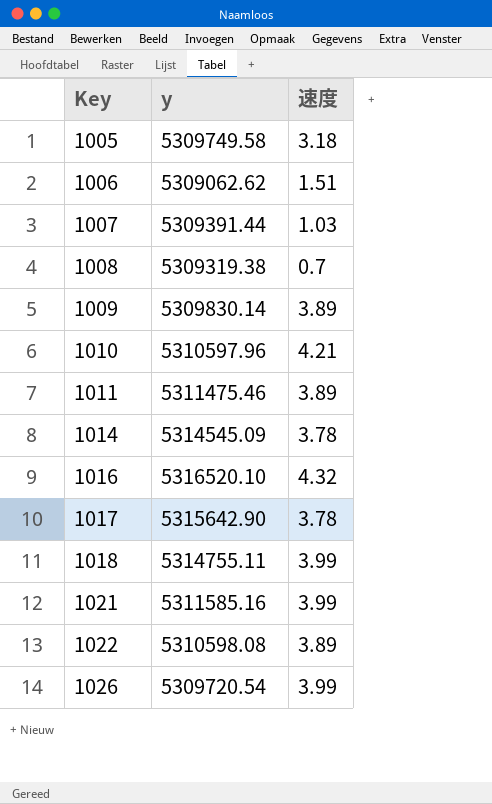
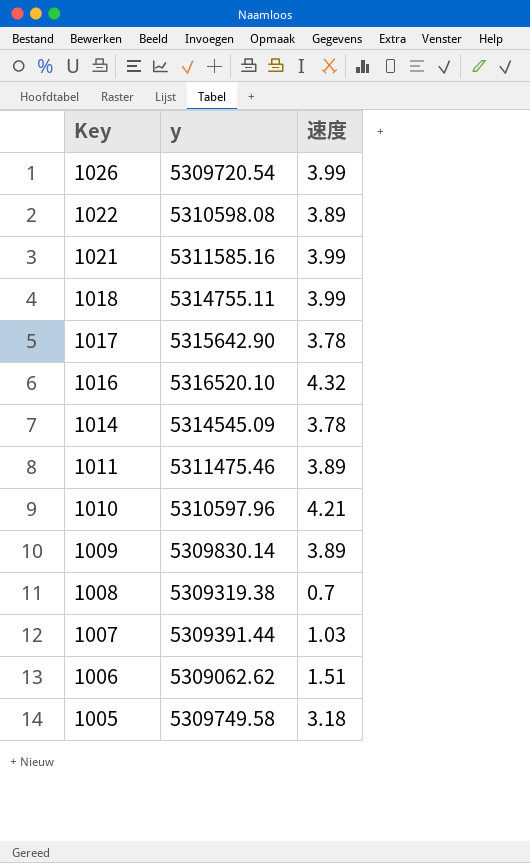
row order: Key ascending -> Key descending

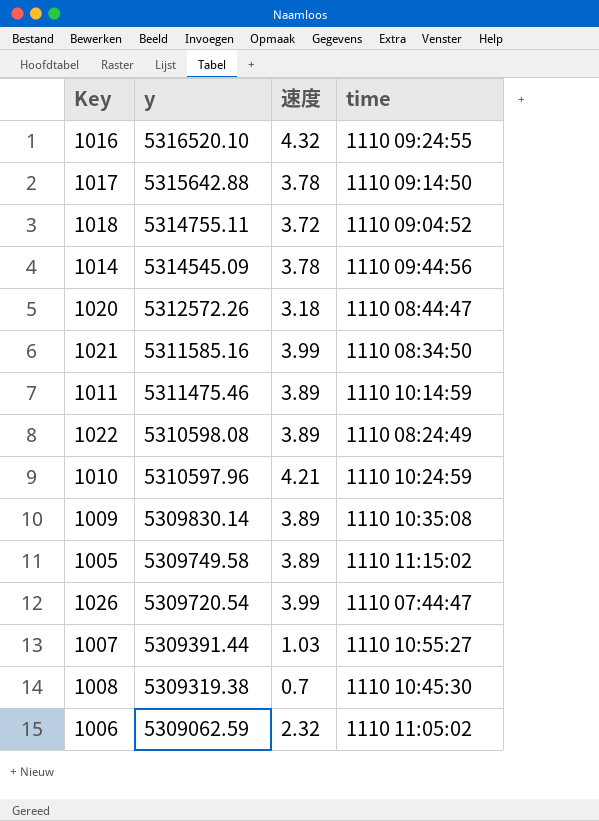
row order: Key descending -> y descending
column time | position: none -> 4
1017 | y: 5315642.90 -> 5315642.88
1018 | 速度: 3.99 -> 3.72
row 1020: none -> 5312572.26 | 3.18 | 1110 08:44:47
1005 | 速度: 3.18 -> 3.89
1006 | y: 5309062.62 -> 5309062.59
1006 | 速度: 1.51 -> 2.32

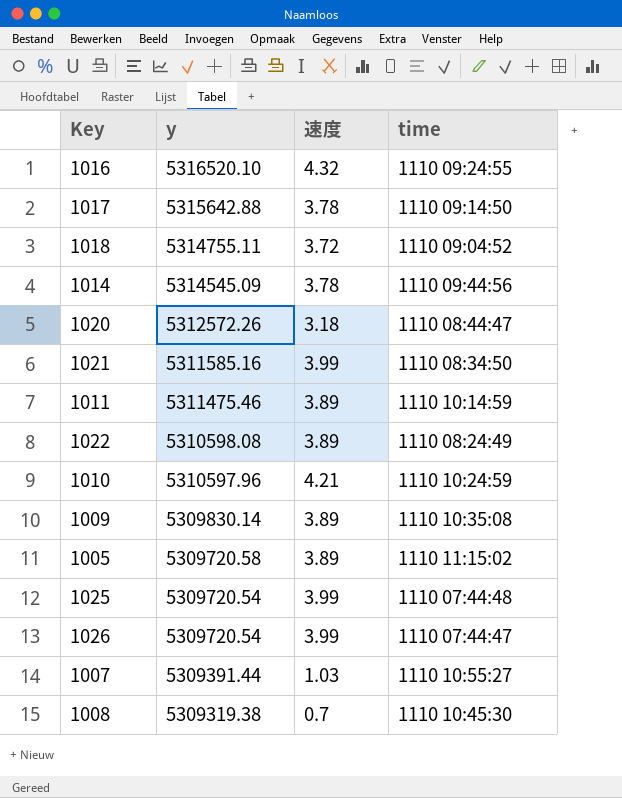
row 1006: 5309062.59 | 2.32 | 1110 11:05:02 -> none
1005 | y: 5309749.58 -> 5309720.58
row 1025: none -> 5309720.54 | 3.99 | 1110 07:44:48

